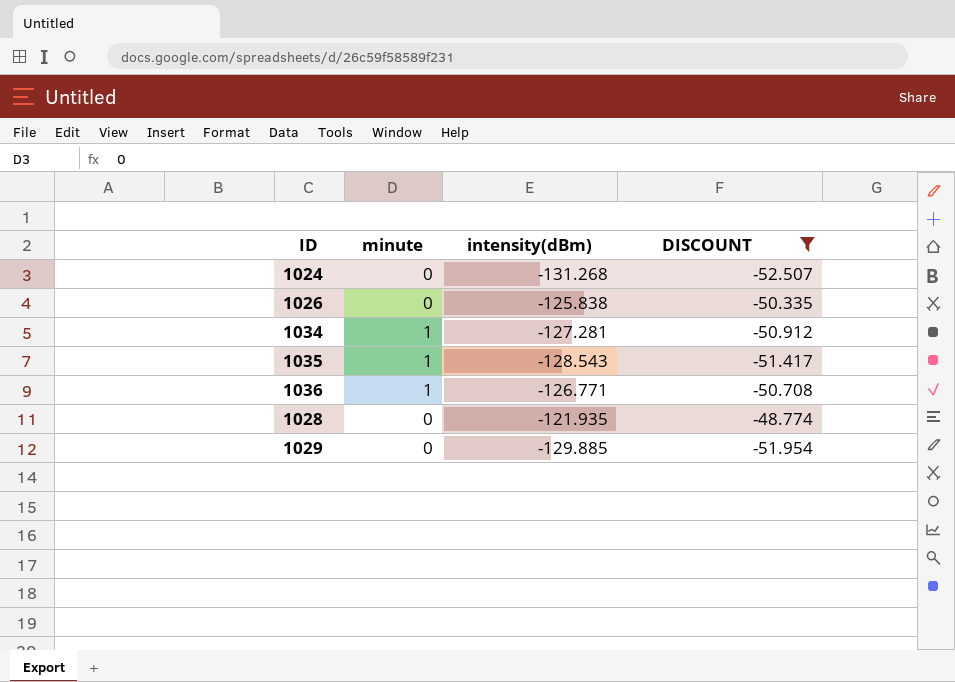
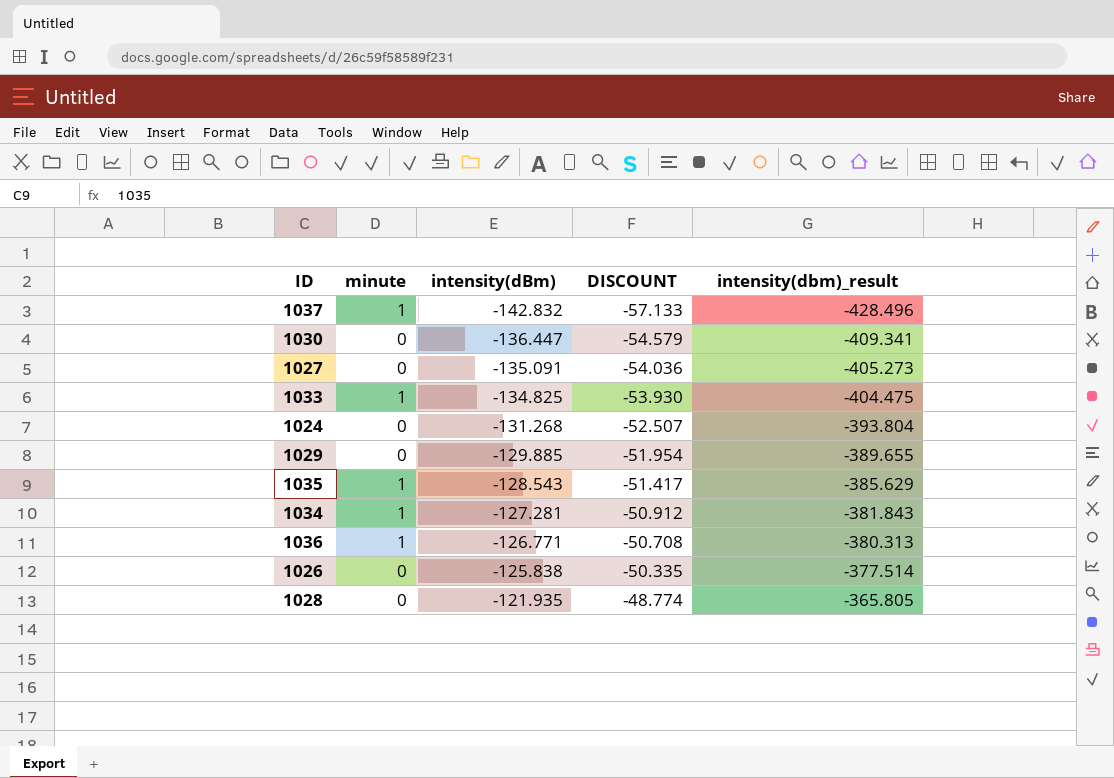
filter: DISCOUNT >= -52.507 -> none
row order: none -> intensity(dBm) ascending
column intensity(dbm)_result | formula: none -> [intensity(dBm)] * 3

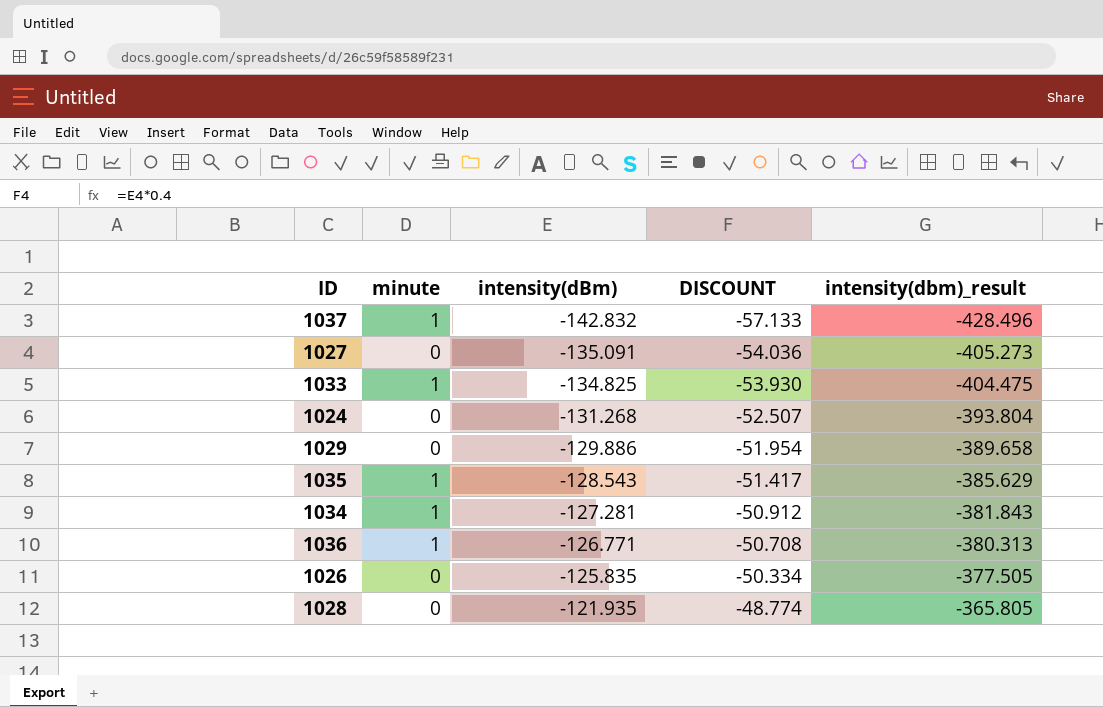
row 1030: 0 | -136.447 | -54.579 | -409.341 -> none
1029 | intensity(dBm): -129.885 -> -129.886
1029 | intensity(dbm)_result: -389.655 -> -389.658
1026 | intensity(dBm): -125.838 -> -125.835
1026 | DISCOUNT: -50.335 -> -50.334
1026 | intensity(dbm)_result: -377.514 -> -377.505

